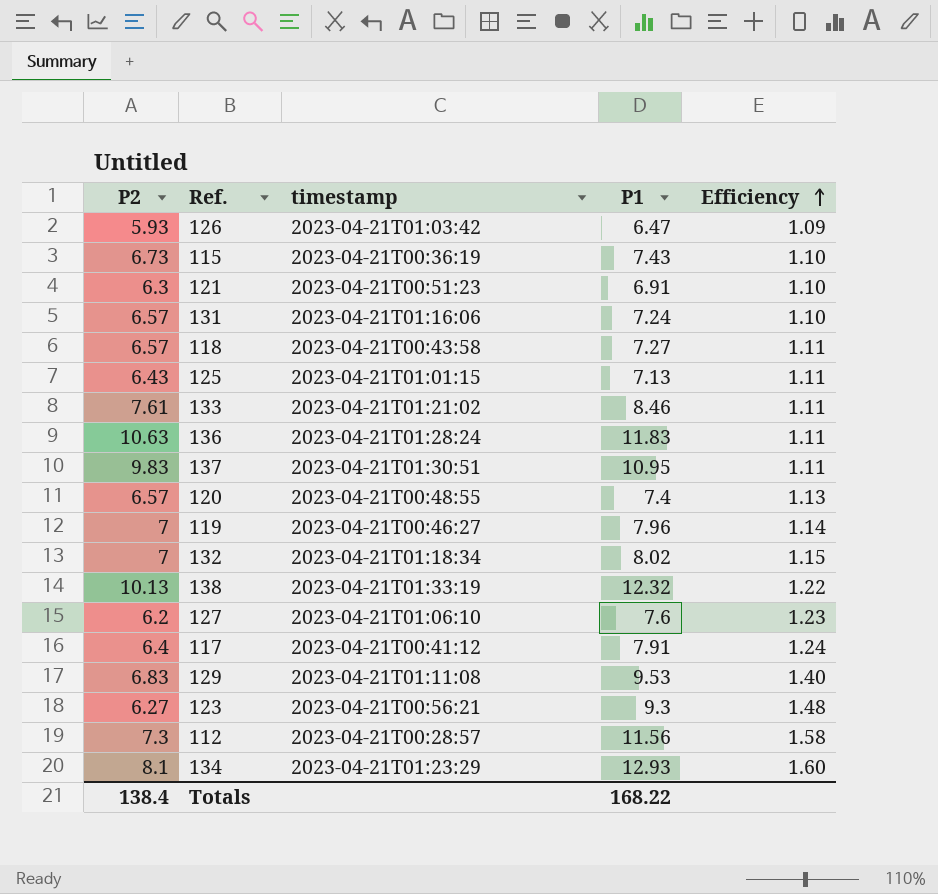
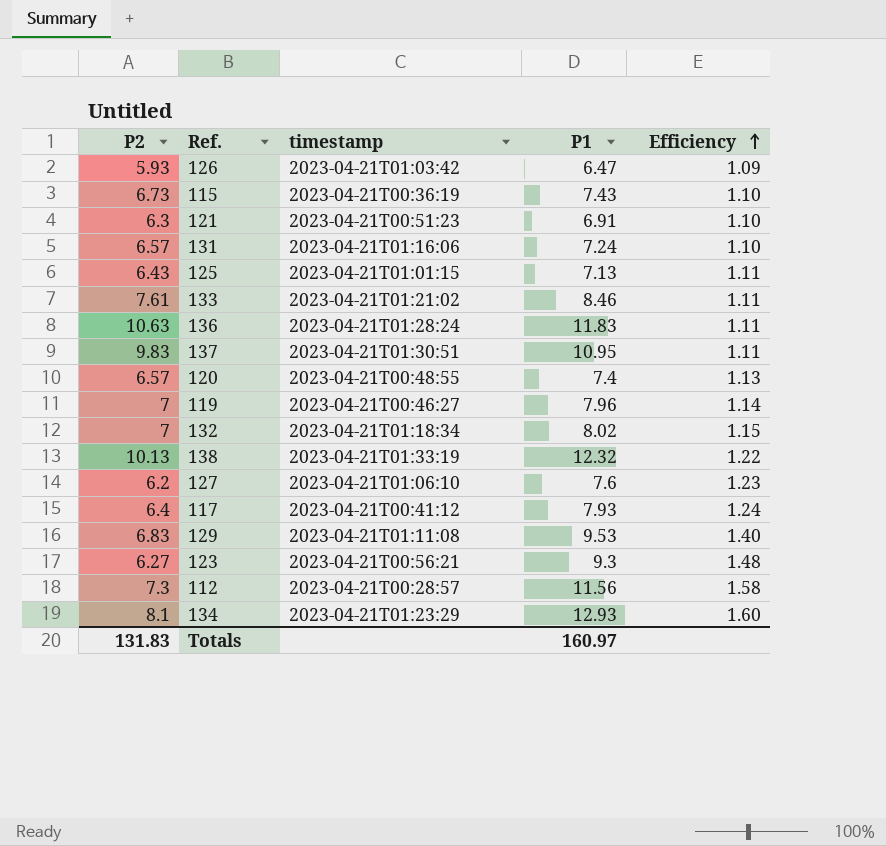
row 118: 6.57 | 2023-04-21T00:43:58 | 7.27 | 1.11 -> none
117 | P1: 7.91 -> 7.93
Totals | P2: 138.4 -> 131.83
Totals | P1: 168.22 -> 160.97

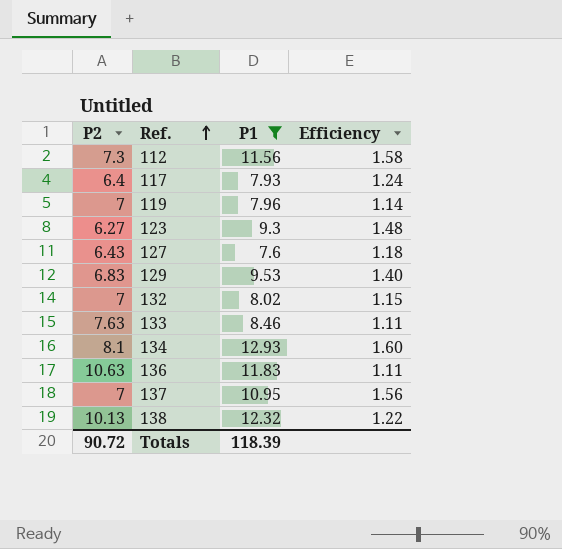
filter: none -> P1 >= 7.6
row order: Efficiency ascending -> Ref. ascending
column timestamp | position: 3 -> none
127 | P2: 6.2 -> 6.43
127 | Efficiency: 1.23 -> 1.18
133 | P2: 7.61 -> 7.63
137 | P2: 9.83 -> 7
137 | Efficiency: 1.11 -> 1.56
Totals | P2: 131.83 -> 90.72
Totals | P1: 160.97 -> 118.39

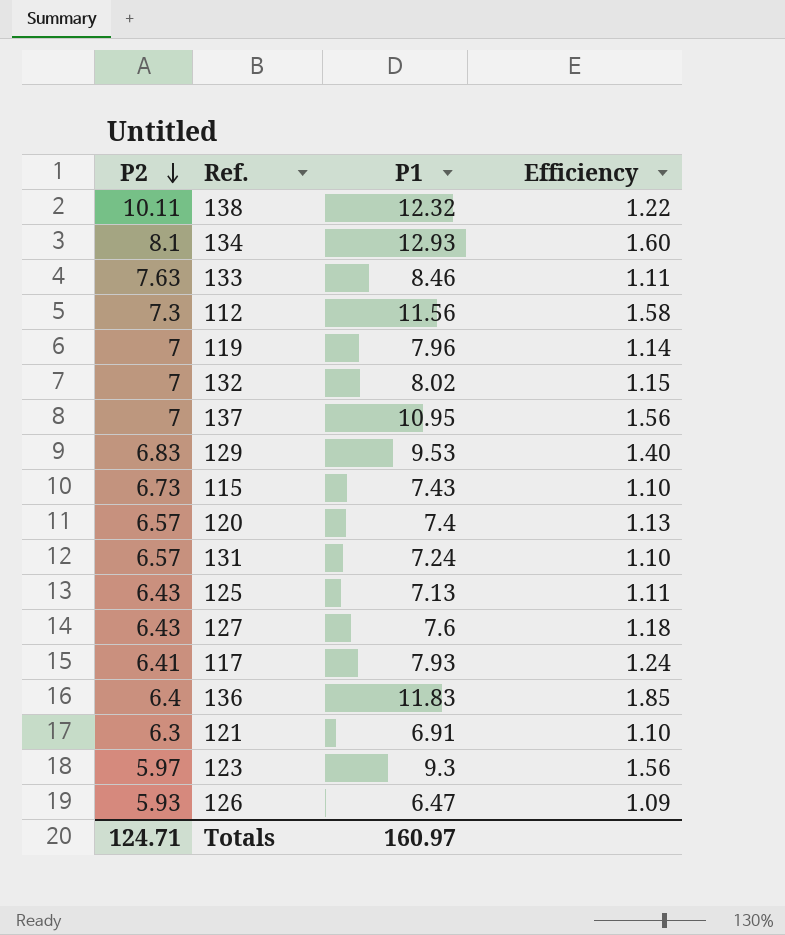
filter: P1 >= 7.6 -> none
row order: Ref. ascending -> P2 descending
138 | P2: 10.13 -> 10.11
117 | P2: 6.4 -> 6.41
136 | P2: 10.63 -> 6.4
136 | Efficiency: 1.11 -> 1.85
123 | P2: 6.27 -> 5.97
123 | Efficiency: 1.48 -> 1.56
Totals | P2: 90.72 -> 124.71
Totals | P1: 118.39 -> 160.97

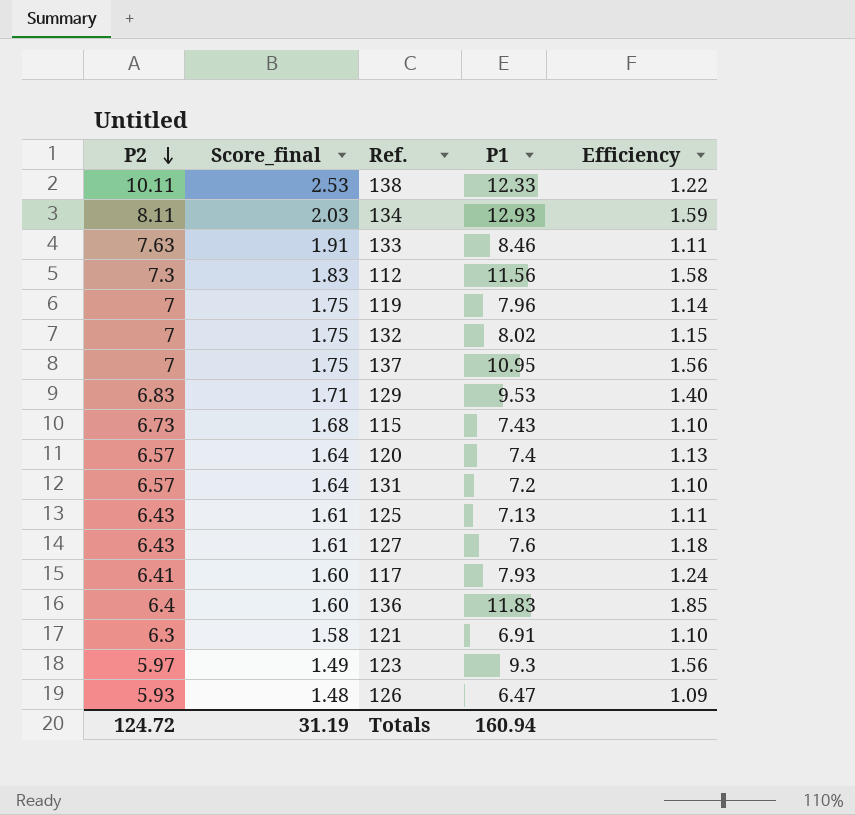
column Score_final | formula: none -> [P2] * 0.25
138 | P1: 12.32 -> 12.33
134 | P2: 8.1 -> 8.11
134 | Efficiency: 1.60 -> 1.59
131 | P1: 7.24 -> 7.2
Totals | P2: 124.71 -> 124.72
Totals | P1: 160.97 -> 160.94

